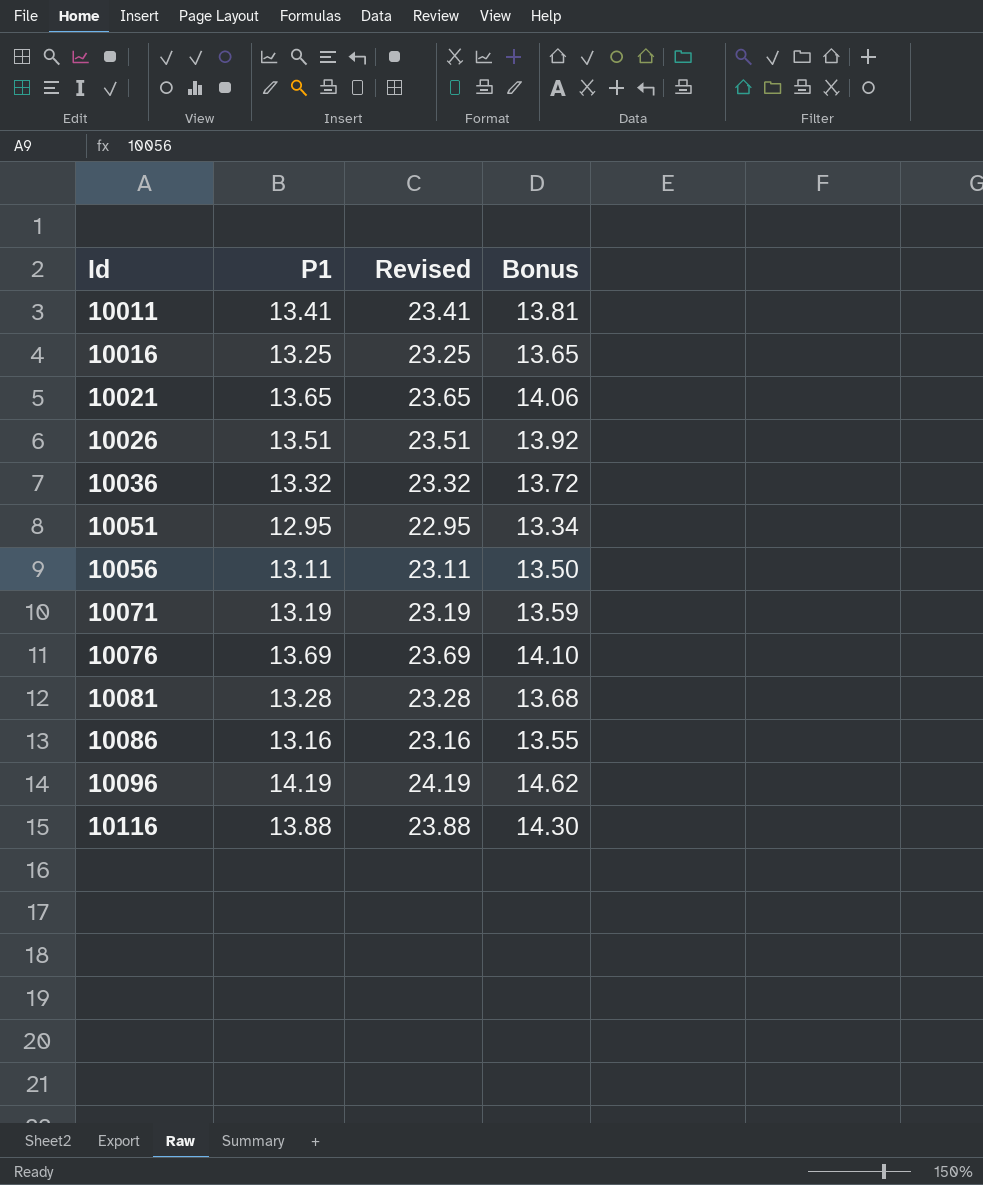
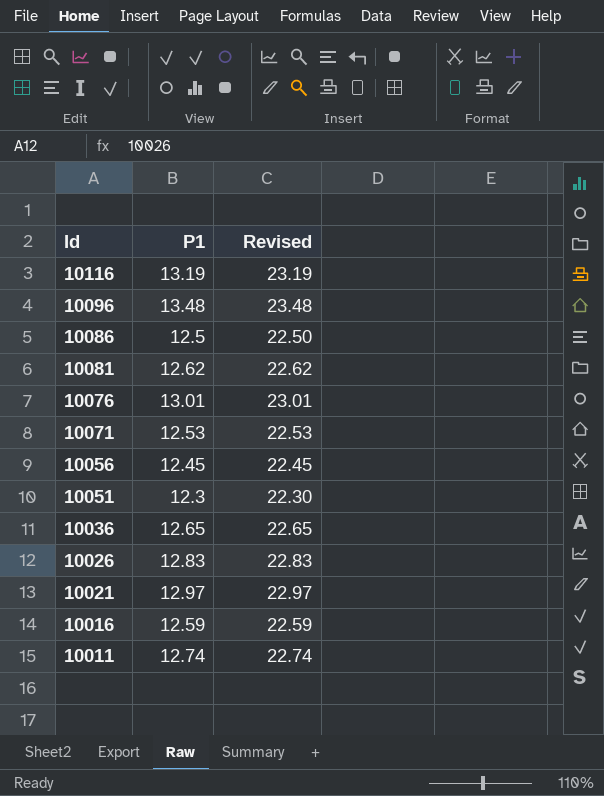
row order: Id ascending -> Id descending
column Bonus | formula: [P1] * 1.03 -> none
10116 | P1: 13.88 -> 13.19
10116 | Revised: 23.88 -> 23.19
10096 | P1: 14.19 -> 13.48
10096 | Revised: 24.19 -> 23.48
10086 | P1: 13.16 -> 12.5
10086 | Revised: 23.16 -> 22.50
10081 | P1: 13.28 -> 12.62
10081 | Revised: 23.28 -> 22.62
10076 | P1: 13.69 -> 13.01
10076 | Revised: 23.69 -> 23.01
10071 | P1: 13.19 -> 12.53
10071 | Revised: 23.19 -> 22.53
10056 | P1: 13.11 -> 12.45
10056 | Revised: 23.11 -> 22.45
10051 | P1: 12.95 -> 12.3
10051 | Revised: 22.95 -> 22.30
10036 | P1: 13.32 -> 12.65
10036 | Revised: 23.32 -> 22.65
10026 | P1: 13.51 -> 12.83
10026 | Revised: 23.51 -> 22.83
10021 | P1: 13.65 -> 12.97
10021 | Revised: 23.65 -> 22.97
10016 | P1: 13.25 -> 12.59
10016 | Revised: 23.25 -> 22.59
10011 | P1: 13.41 -> 12.74
10011 | Revised: 23.41 -> 22.74

